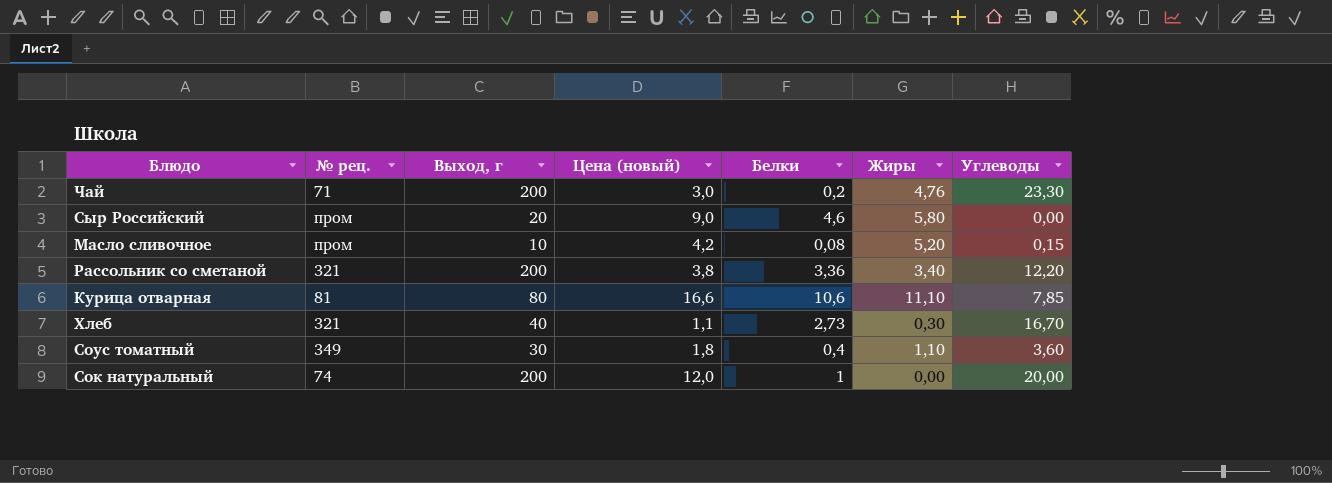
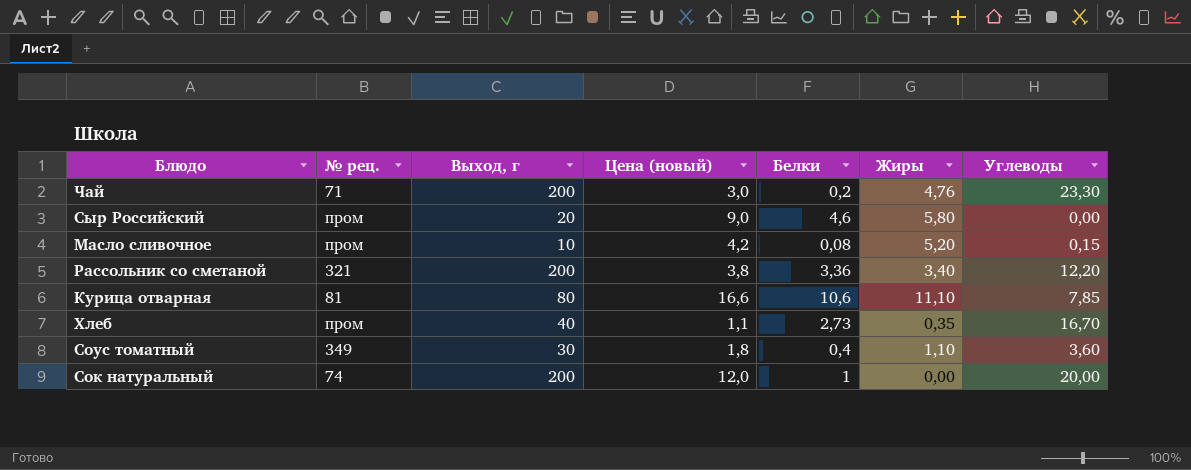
Хлеб | № рец.: 321 -> пром
Хлеб | Жиры: 0,30 -> 0,35

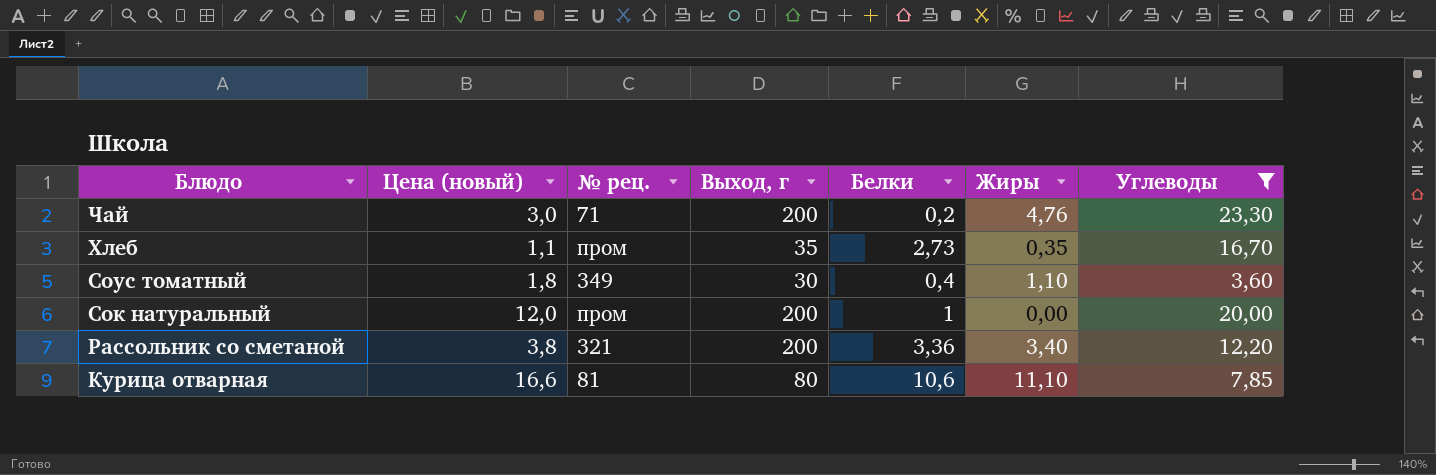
filter: none -> Углеводы >= 3,60
row order: none -> Блюдо descending
column Цена (новый) | position: 4 -> 2
Хлеб | Выход, г: 40 -> 35
Сок натуральный | № рец.: 74 -> пром

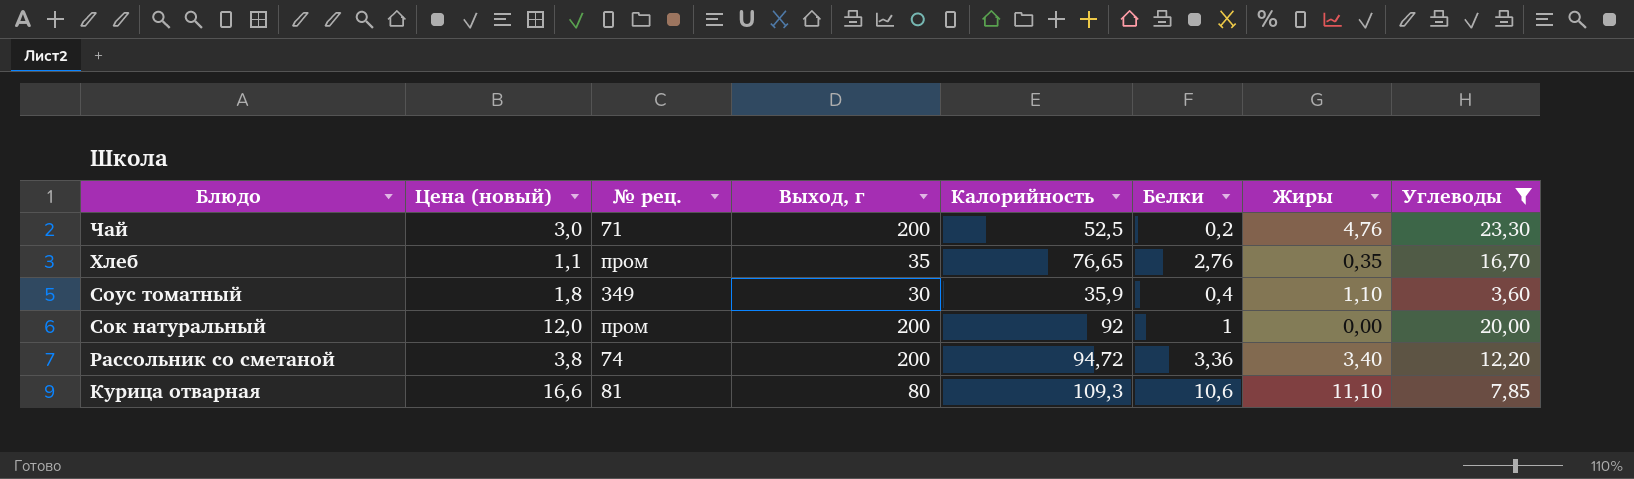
column Калорийность | position: none -> 5
Хлеб | Белки: 2,73 -> 2,76
Рассольник со сметаной | № рец.: 321 -> 74

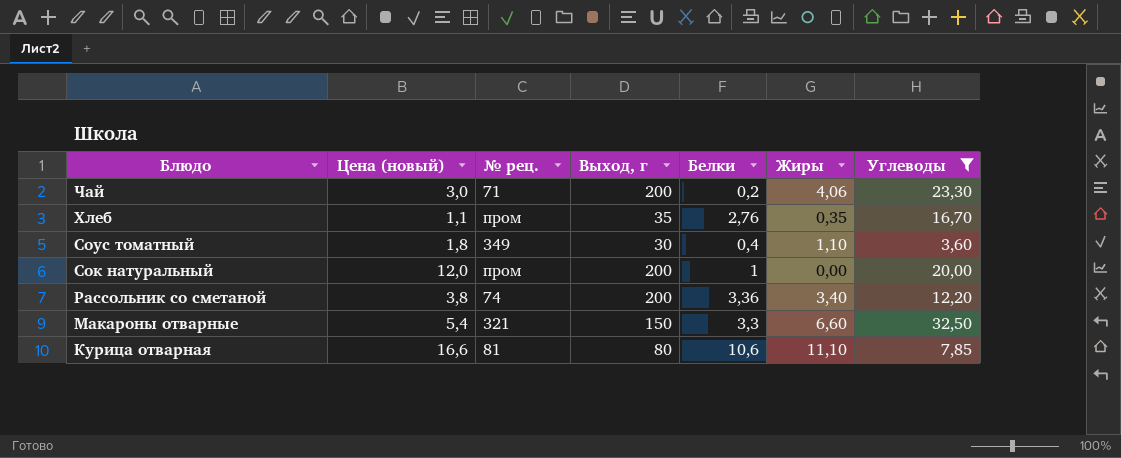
column Калорийность | position: 5 -> none
Чай | Жиры: 4,76 -> 4,06
row Макароны отварные: none -> 5,4 | 321 | 150 | 3,3 | 6,60 | 32,50

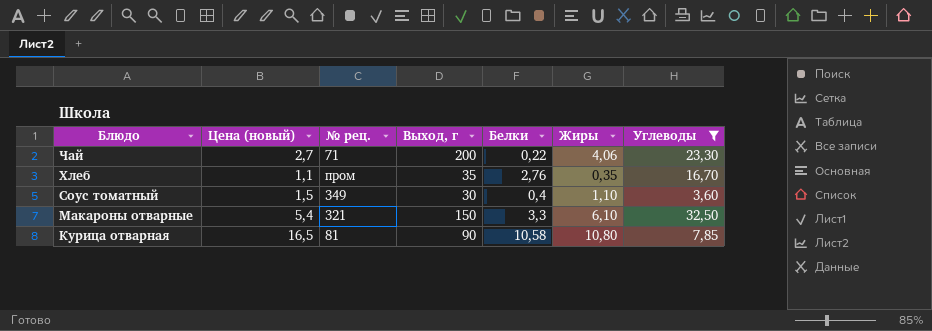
row Сок натуральный: 12,0 | пром | 200 | 1 | 0,00 | 20,00 -> none
row Рассольник со сметаной: 3,8 | 74 | 200 | 3,36 | 3,40 | 12,20 -> none
Чай | Цена (новый): 3,0 -> 2,7
Чай | Белки: 0,2 -> 0,22
Соус томатный | Цена (новый): 1,8 -> 1,5
Макароны отварные | Жиры: 6,60 -> 6,10
Курица отварная | Цена (новый): 16,6 -> 16,5
Курица отварная | Выход, г: 80 -> 90
Курица отварная | Белки: 10,6 -> 10,58
Курица отварная | Жиры: 11,10 -> 10,80

